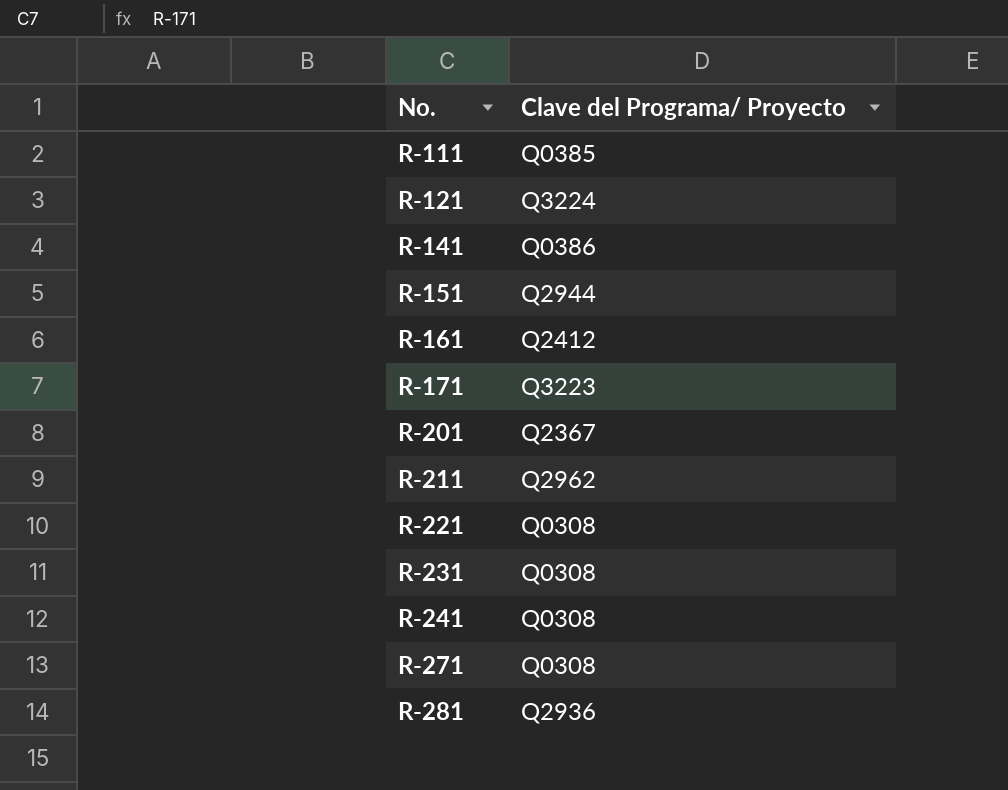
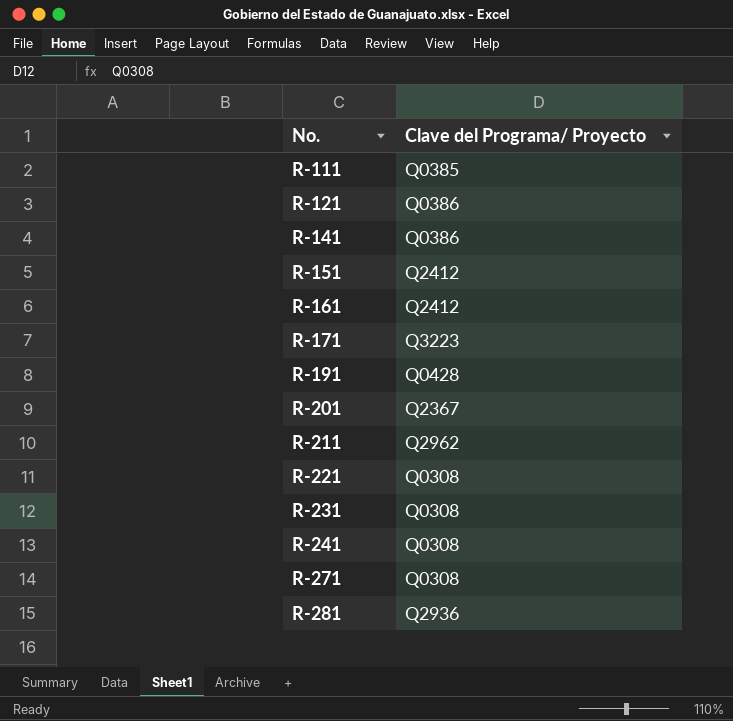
R-121 | Clave del Programa/ Proyecto: Q3224 -> Q0386
R-151 | Clave del Programa/ Proyecto: Q2944 -> Q2412
row R-191: none -> Q0428

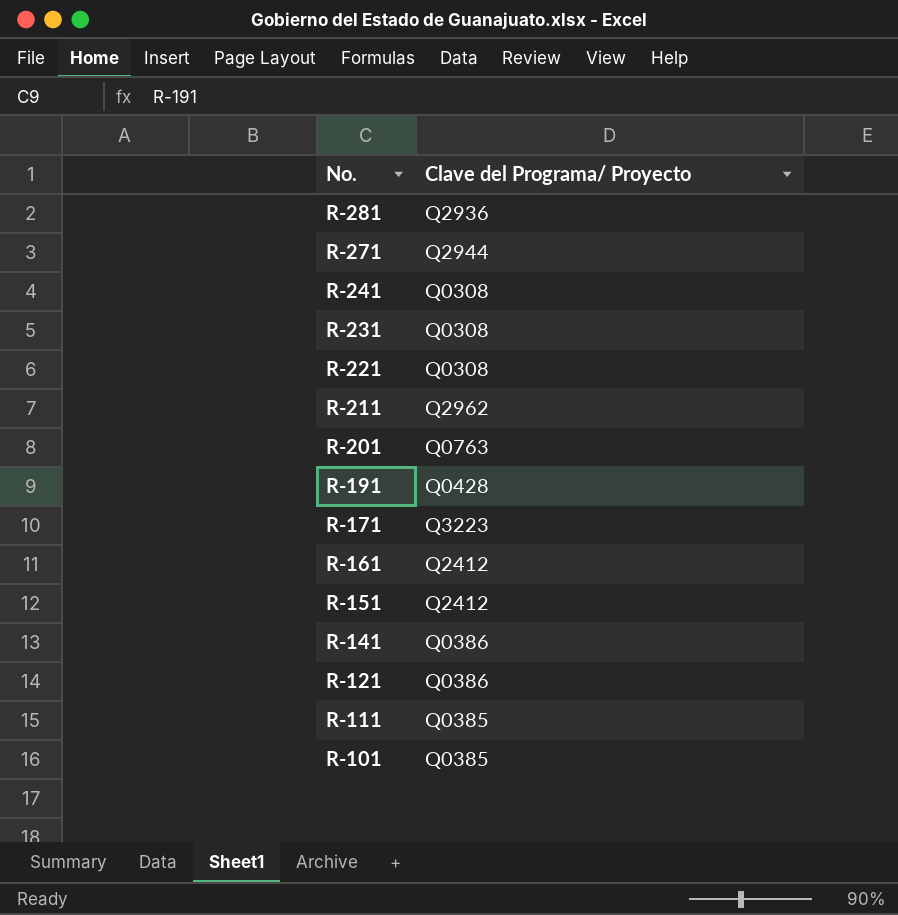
row order: No. ascending -> No. descending
R-271 | Clave del Programa/ Proyecto: Q0308 -> Q2944
R-201 | Clave del Programa/ Proyecto: Q2367 -> Q0763
row R-101: none -> Q0385

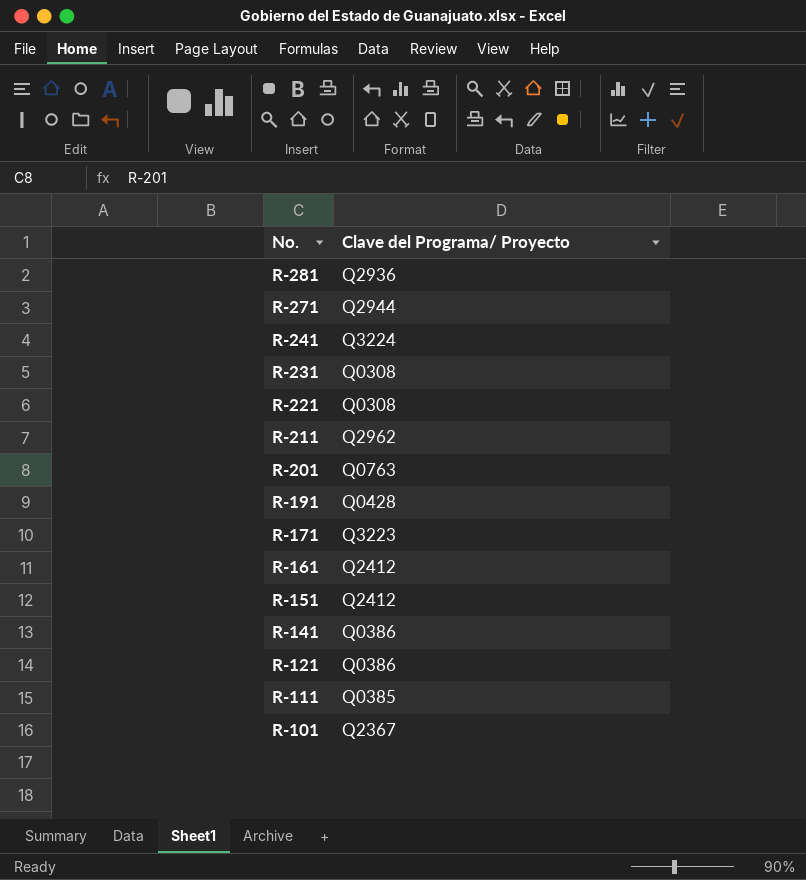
R-241 | Clave del Programa/ Proyecto: Q0308 -> Q3224
R-101 | Clave del Programa/ Proyecto: Q0385 -> Q2367

